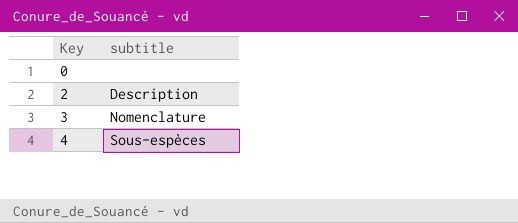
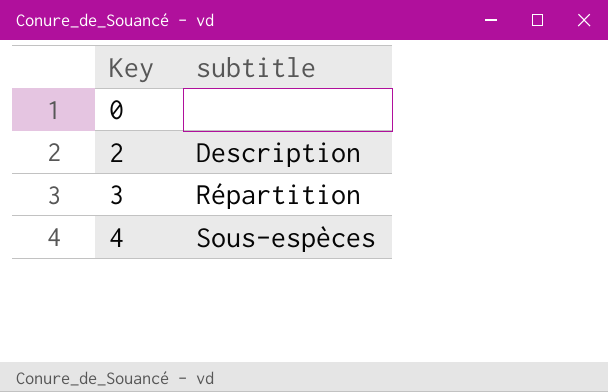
3 | subtitle: Nomenclature -> Répartition

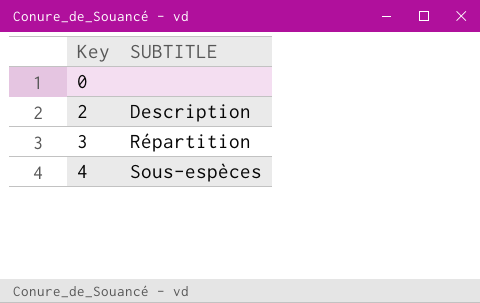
column name: subtitle -> SUBTITLE

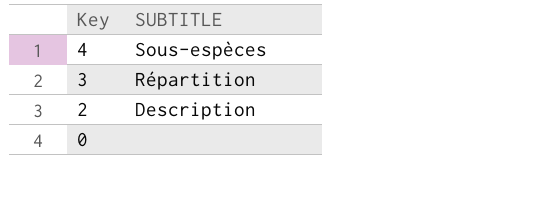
row order: Key ascending -> Key descending

